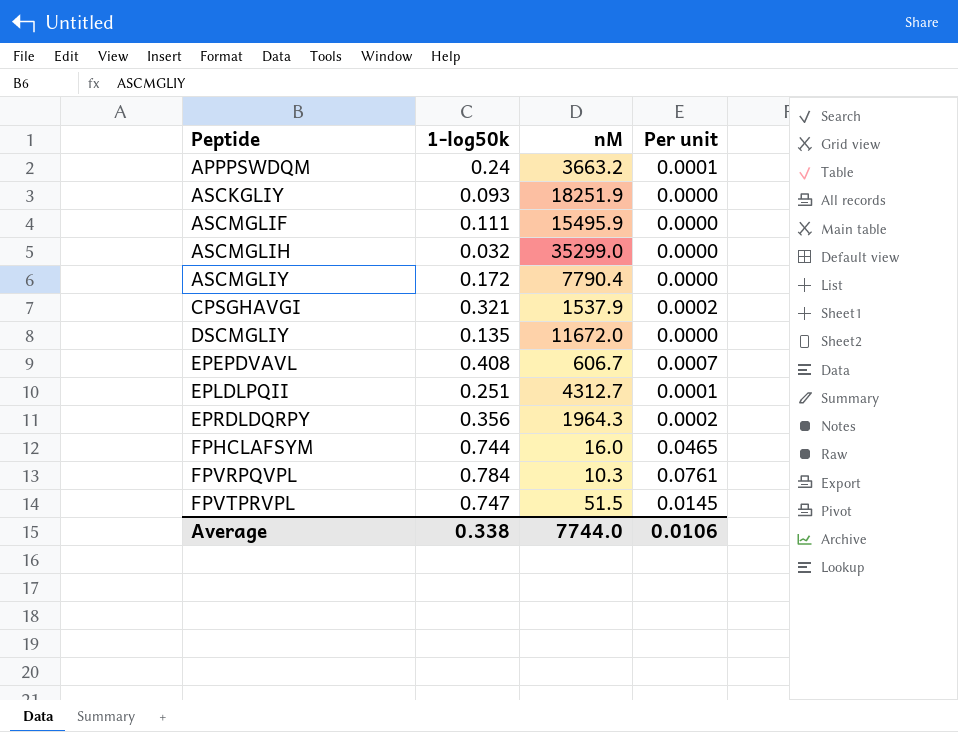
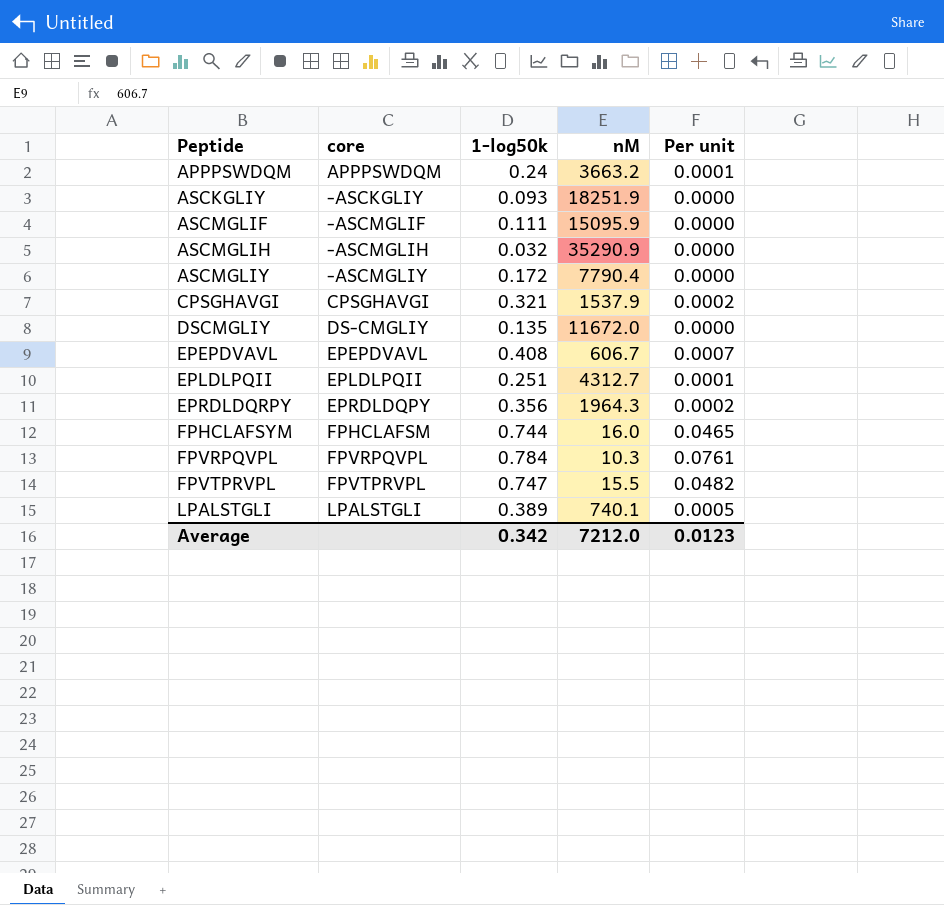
column core | position: none -> 2
ASCMGLIF | nM: 15495.9 -> 15095.9
ASCMGLIH | nM: 35299.0 -> 35290.9
FPVTPRVPL | nM: 51.5 -> 15.5
FPVTPRVPL | Per unit: 0.0145 -> 0.0482
row LPALSTGLI: none -> LPALSTGLI | 0.389 | 740.1 | 0.0005
Average | 1-log50k: 0.338 -> 0.342
Average | nM: 7744.0 -> 7212.0
Average | Per unit: 0.0106 -> 0.0123

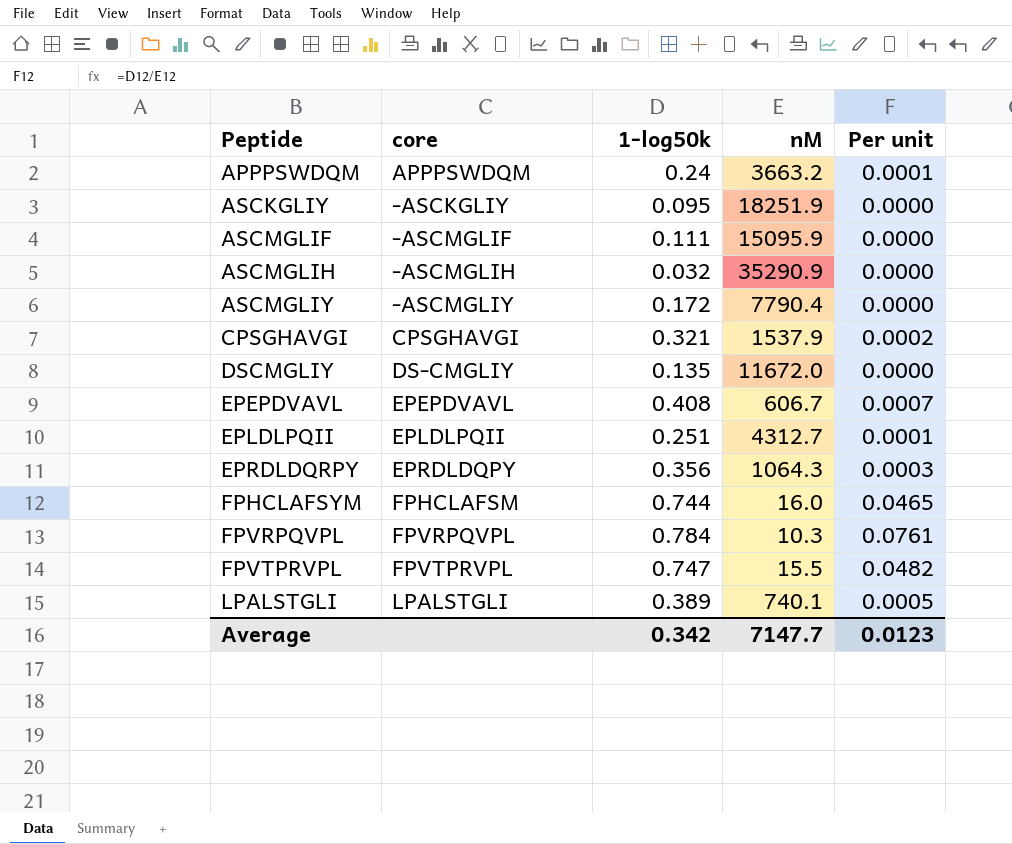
ASCKGLIY | 1-log50k: 0.093 -> 0.095
EPRDLDQRPY | nM: 1964.3 -> 1064.3
EPRDLDQRPY | Per unit: 0.0002 -> 0.0003
Average | nM: 7212.0 -> 7147.7

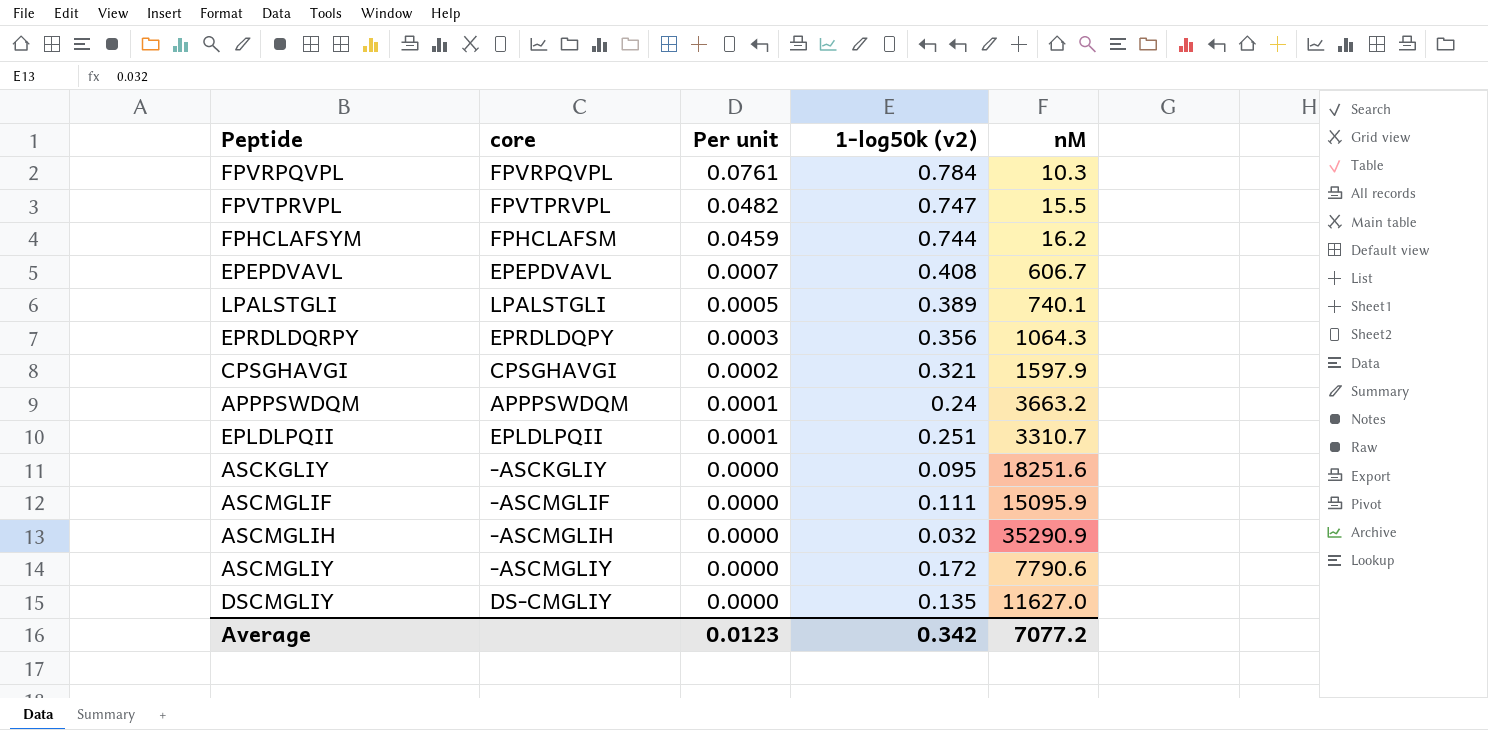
row order: Peptide ascending -> Per unit descending
column Per unit | position: 5 -> 3
column name: 1-log50k -> 1-log50k (v2)
FPHCLAFSYM | Per unit: 0.0465 -> 0.0459
FPHCLAFSYM | nM: 16.0 -> 16.2
CPSGHAVGI | nM: 1537.9 -> 1597.9
EPLDLPQII | nM: 4312.7 -> 3310.7
ASCKGLIY | nM: 18251.9 -> 18251.6
ASCMGLIY | nM: 7790.4 -> 7790.6
DSCMGLIY | nM: 11672.0 -> 11627.0
Average | nM: 7147.7 -> 7077.2

